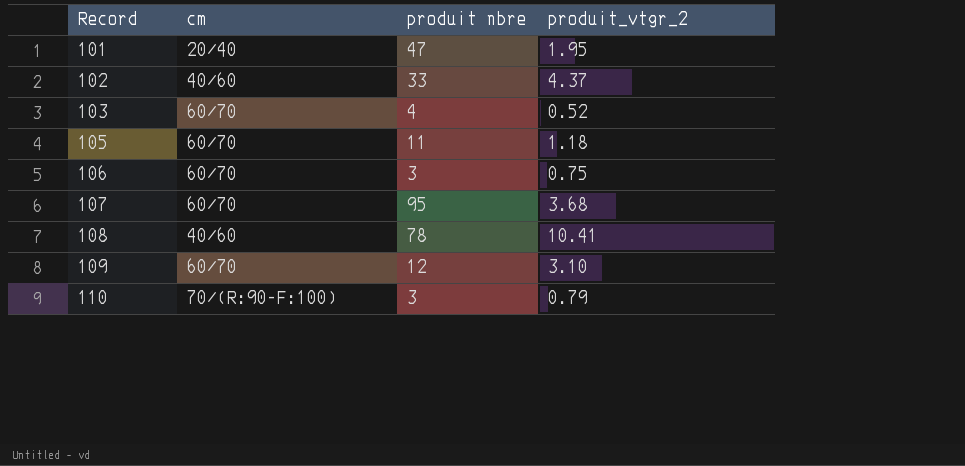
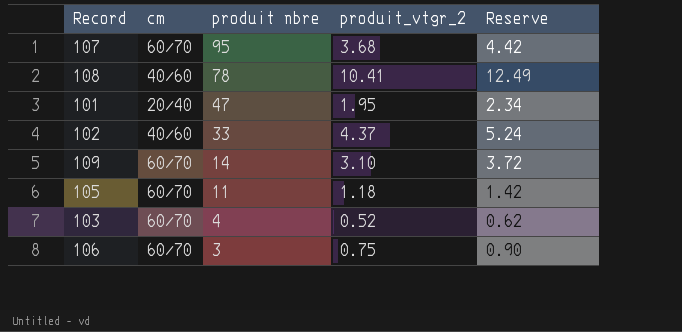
row order: Record ascending -> produit nbre descending
column Reserve | formula: none -> [produit_vtgr_2] * 1.2
row 110: 70/(R:90-F:100) | 3 | 0.79 -> none
109 | produit nbre: 12 -> 14

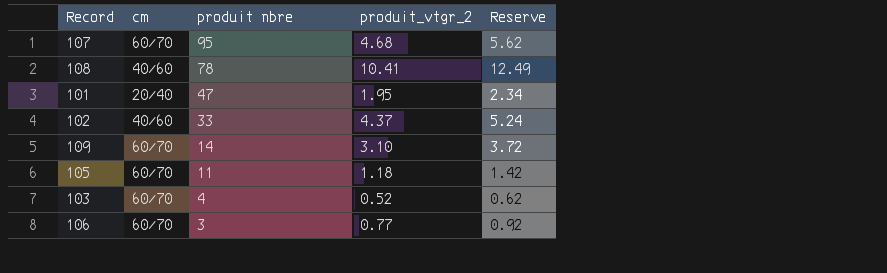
107 | produit_vtgr_2: 3.68 -> 4.68
107 | Reserve: 4.42 -> 5.62
106 | produit_vtgr_2: 0.75 -> 0.77
106 | Reserve: 0.90 -> 0.92

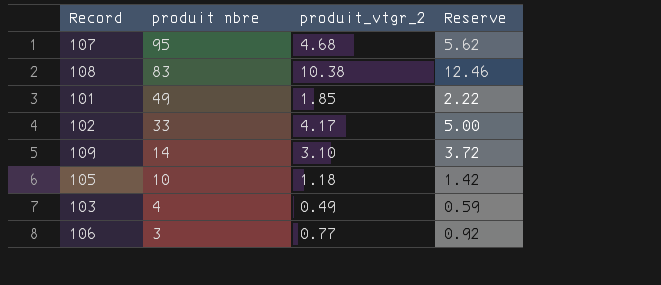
column cm | position: 2 -> none
108 | produit nbre: 78 -> 83
108 | produit_vtgr_2: 10.41 -> 10.38
108 | Reserve: 12.49 -> 12.46
101 | produit nbre: 47 -> 49
101 | produit_vtgr_2: 1.95 -> 1.85
101 | Reserve: 2.34 -> 2.22
102 | produit_vtgr_2: 4.37 -> 4.17
102 | Reserve: 5.24 -> 5.00
105 | produit nbre: 11 -> 10
103 | produit_vtgr_2: 0.52 -> 0.49
103 | Reserve: 0.62 -> 0.59

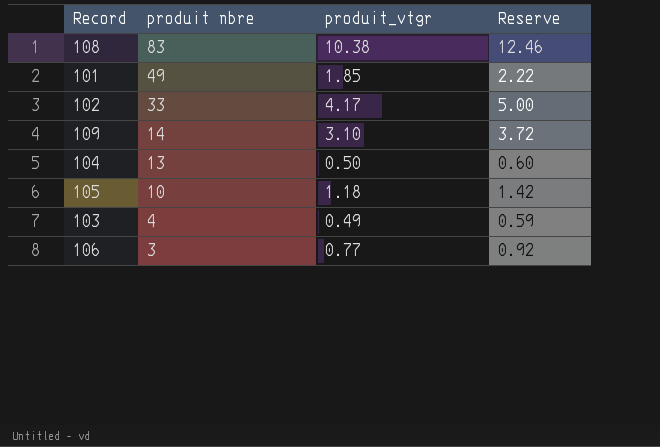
column name: produit_vtgr_2 -> produit_vtgr
row 107: 95 | 4.68 | 5.62 -> none
row 104: none -> 13 | 0.50 | 0.60

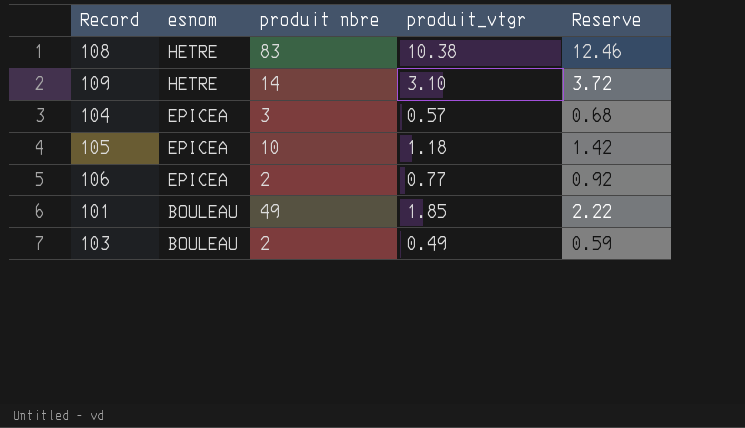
row order: produit nbre descending -> esnom descending
column esnom | position: none -> 2
row 102: 33 | 4.17 | 5.00 -> none
104 | produit nbre: 13 -> 3
104 | produit_vtgr: 0.50 -> 0.57
104 | Reserve: 0.60 -> 0.68
106 | produit nbre: 3 -> 2
103 | produit nbre: 4 -> 2

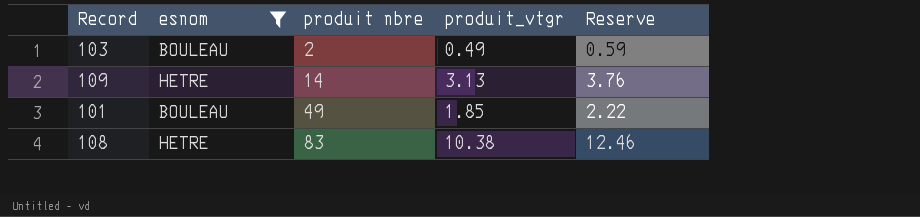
filter: none -> esnom != EPICEA
row order: esnom descending -> produit nbre ascending
109 | produit_vtgr: 3.10 -> 3.13
109 | Reserve: 3.72 -> 3.76

